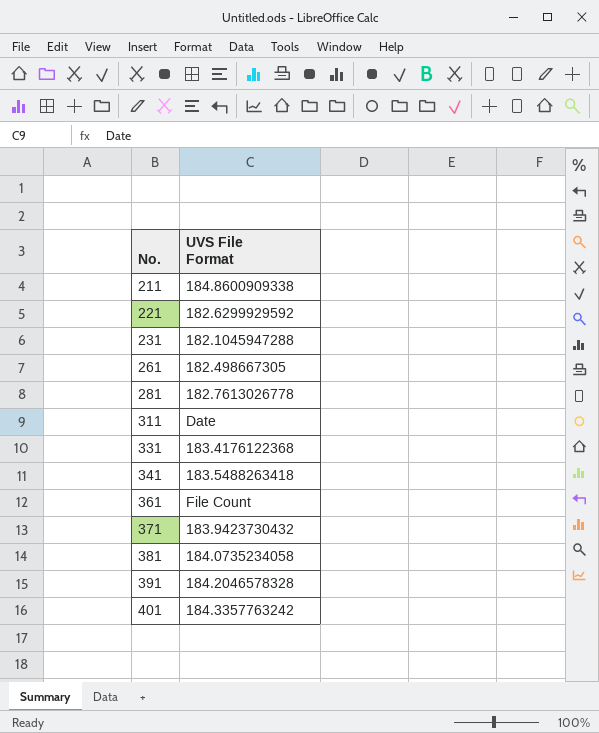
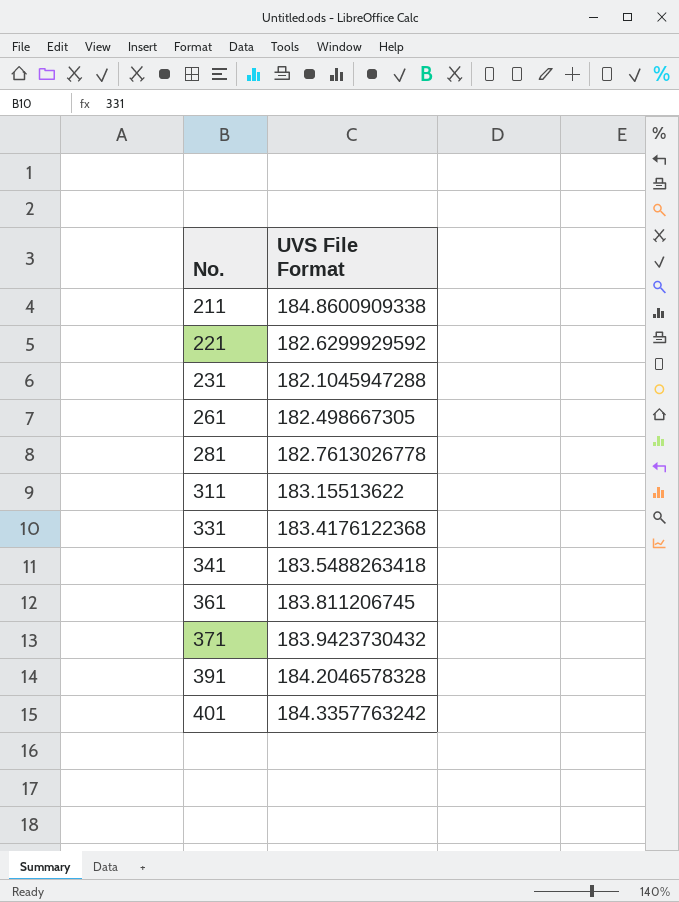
row 381: 184.0735234058 -> none
311 | UVS File Format: Date -> 183.15513622
361 | UVS File Format: File Count -> 183.811206745

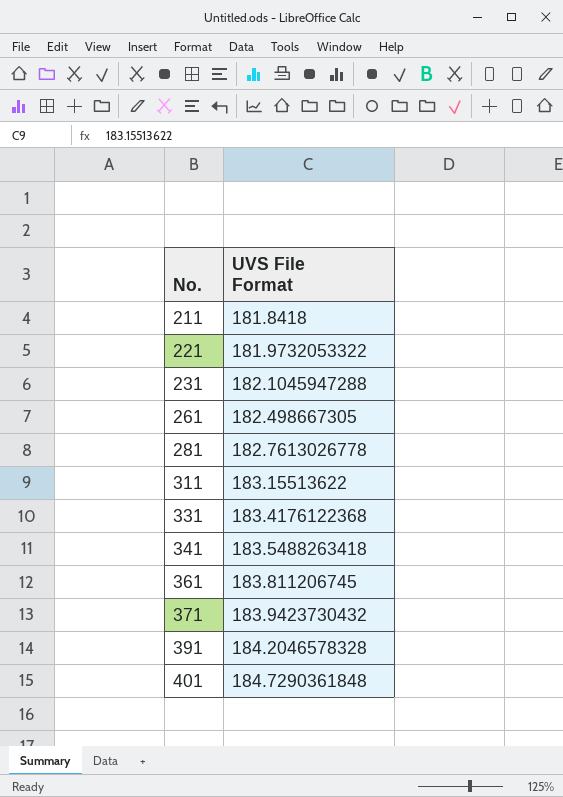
211 | UVS File Format: 184.8600909338 -> 181.8418
221 | UVS File Format: 182.6299929592 -> 181.9732053322
401 | UVS File Format: 184.3357763242 -> 184.7290361848

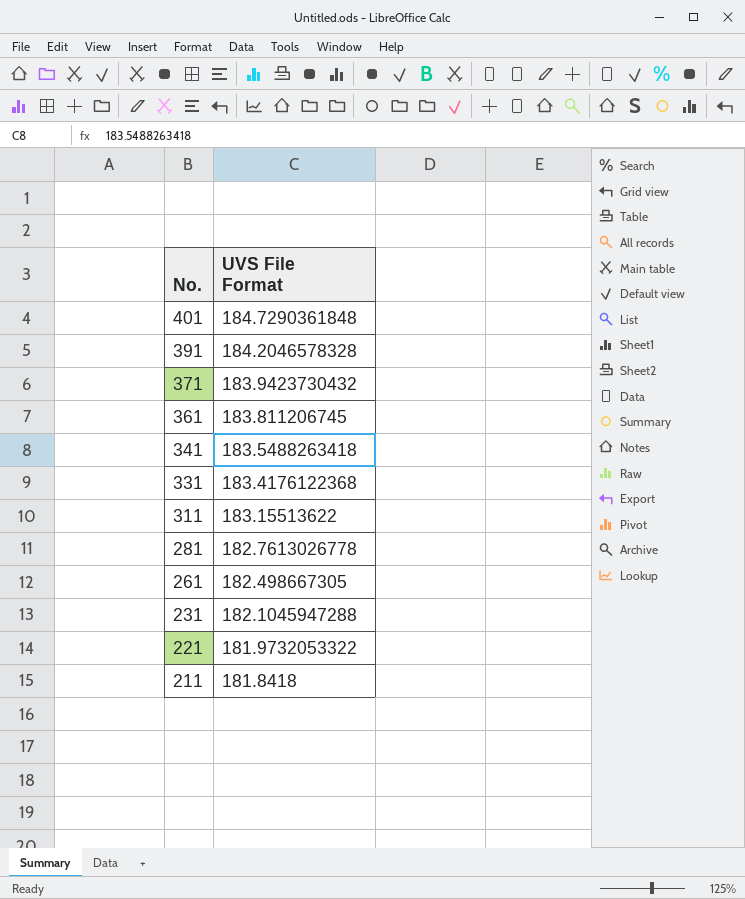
row order: No. ascending -> No. descending

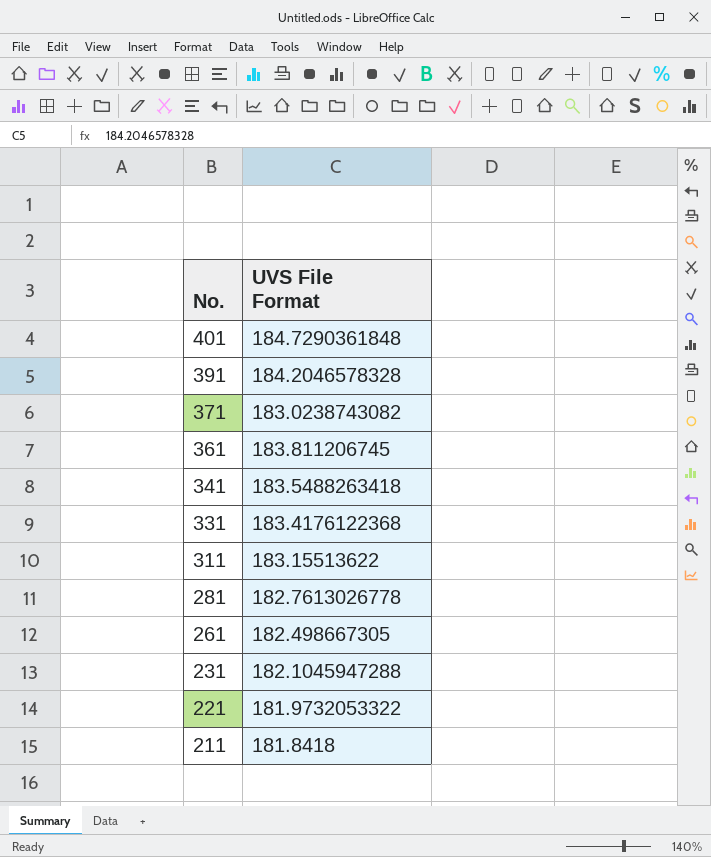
371 | UVS File Format: 183.9423730432 -> 183.0238743082

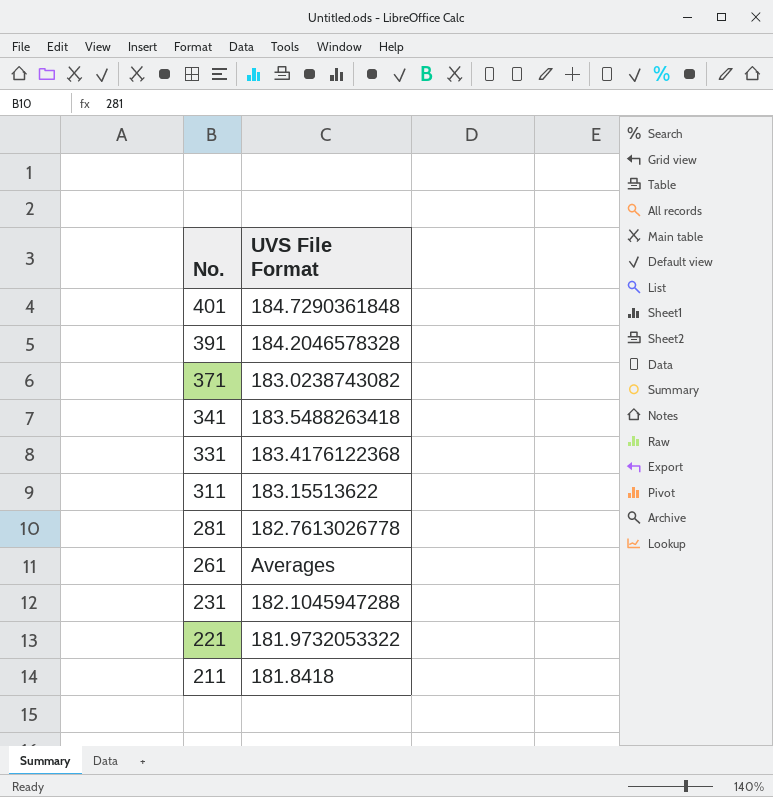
row 361: 183.811206745 -> none
261 | UVS File Format: 182.498667305 -> Averages

